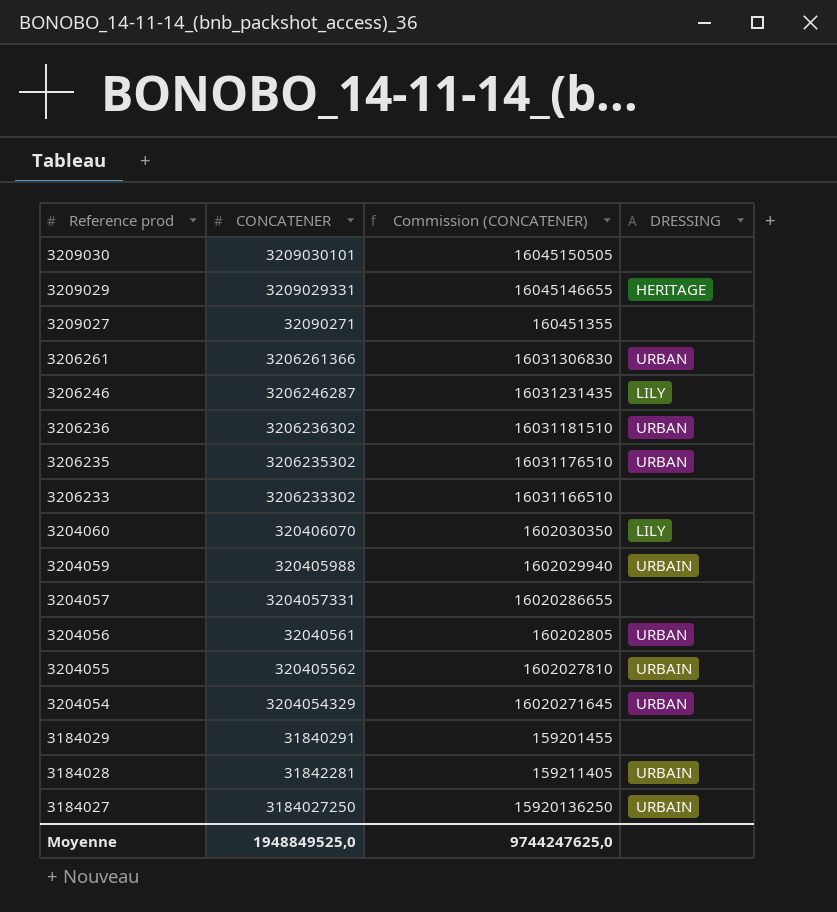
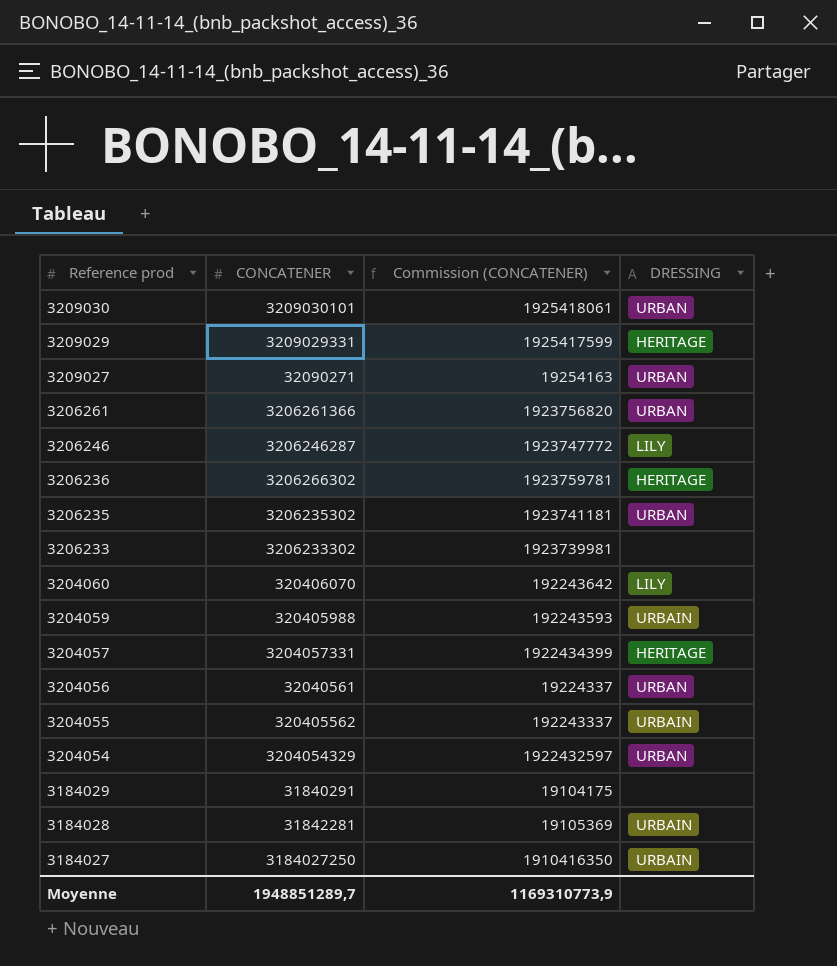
column Commission (CONCATENER) | formula: [CONCATENER] * 5 -> [CONCATENER] * 0,6
3209030 | DRESSING: none -> URBAN
3209027 | DRESSING: none -> URBAN
3206236 | CONCATENER: 3206236302 -> 3206266302
3206236 | DRESSING: URBAN -> HERITAGE
3204057 | DRESSING: none -> HERITAGE
Moyenne | CONCATENER: 1948849525,0 -> 1948851289,7
Moyenne | Commission (CONCATENER): 9744247625,0 -> 1169310773,9

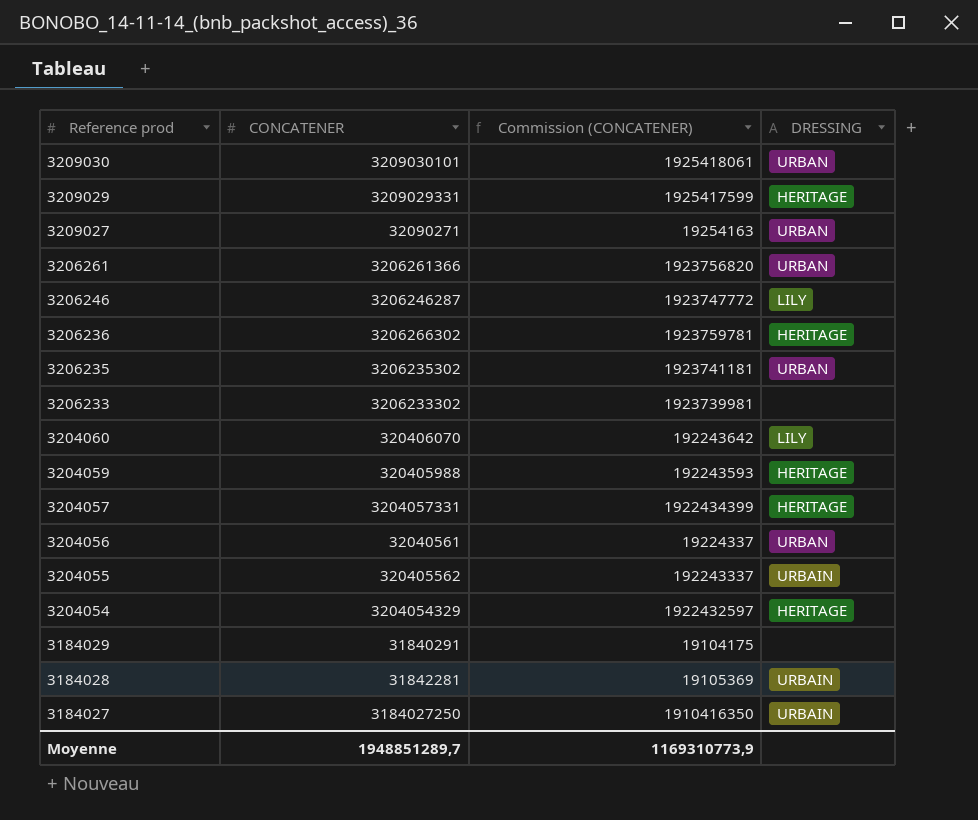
3204059 | DRESSING: URBAIN -> HERITAGE
3204054 | DRESSING: URBAN -> HERITAGE

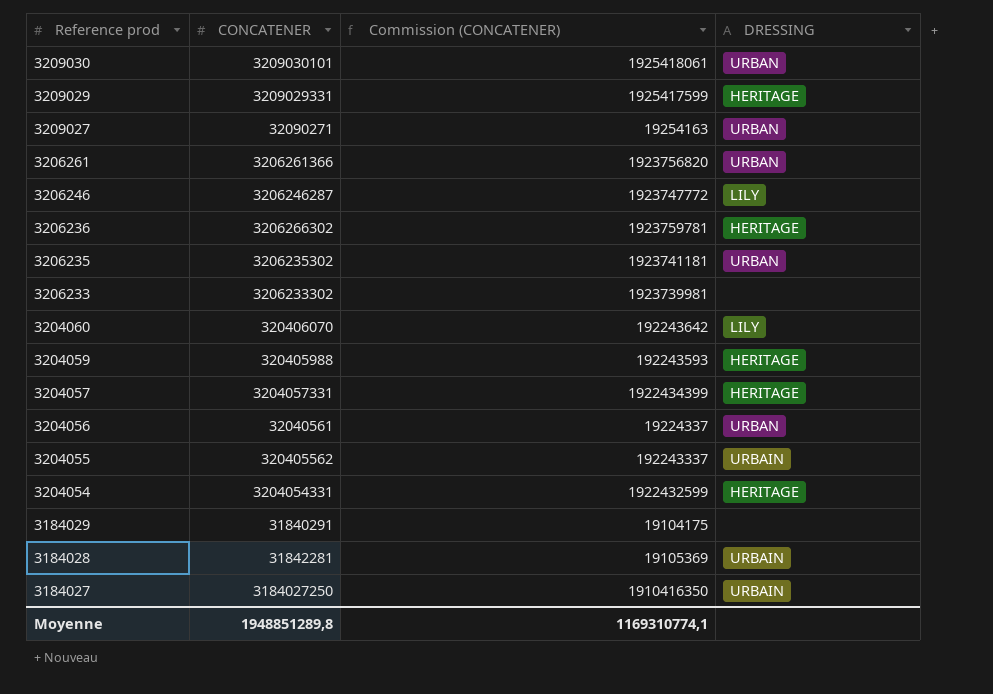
3204054 | CONCATENER: 3204054329 -> 3204054331
3204054 | Commission (CONCATENER): 1922432597 -> 1922432599
Moyenne | CONCATENER: 1948851289,7 -> 1948851289,8
Moyenne | Commission (CONCATENER): 1169310773,9 -> 1169310774,1

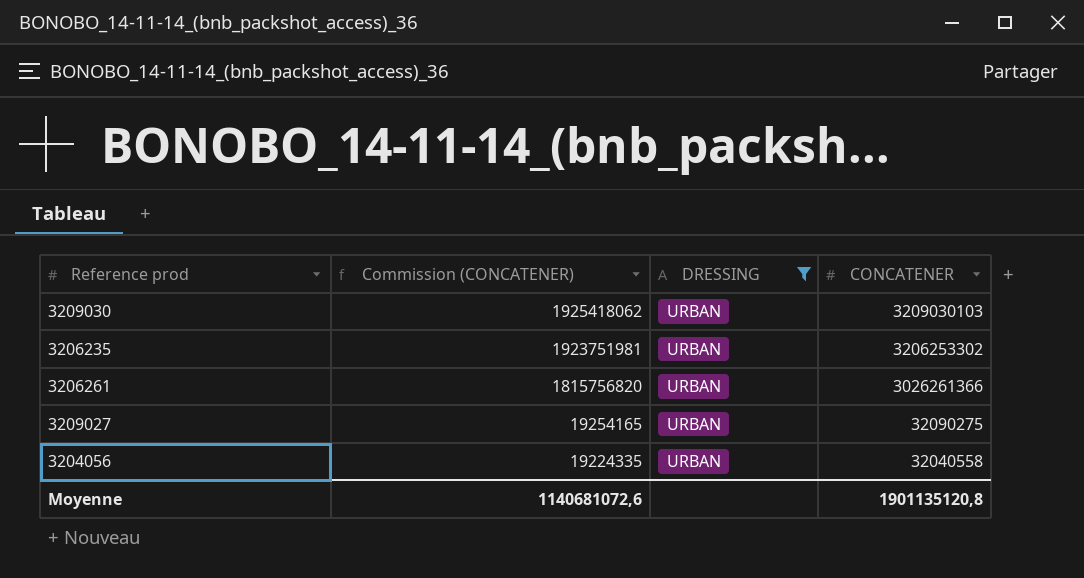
filter: none -> DRESSING = URBAN
row order: Reference prod descending -> Commission (CONCATENER) descending
column CONCATENER | position: 2 -> 4
3209030 | Commission (CONCATENER): 1925418061 -> 1925418062
3209030 | CONCATENER: 3209030101 -> 3209030103
3206235 | Commission (CONCATENER): 1923741181 -> 1923751981
3206235 | CONCATENER: 3206235302 -> 3206253302
3206261 | Commission (CONCATENER): 1923756820 -> 1815756820
3206261 | CONCATENER: 3206261366 -> 3026261366
3209027 | Commission (CONCATENER): 19254163 -> 19254165
3209027 | CONCATENER: 32090271 -> 32090275
3204056 | Commission (CONCATENER): 19224337 -> 19224335
3204056 | CONCATENER: 32040561 -> 32040558
Moyenne | Commission (CONCATENER): 1169310774,1 -> 1140681072,6
Moyenne | CONCATENER: 1948851289,8 -> 1901135120,8

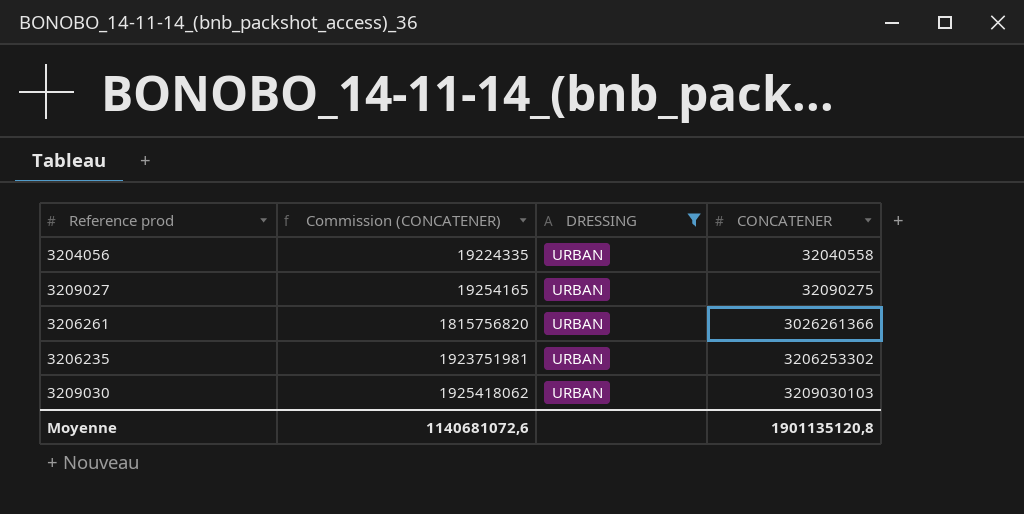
row order: Commission (CONCATENER) descending -> Commission (CONCATENER) ascending

